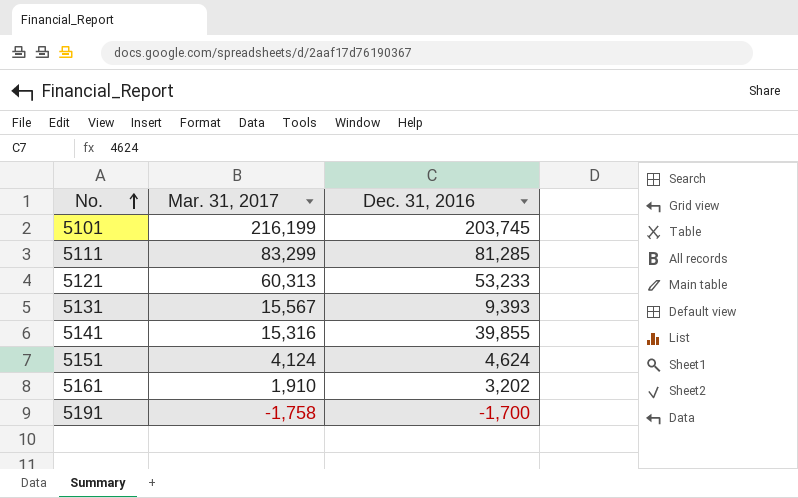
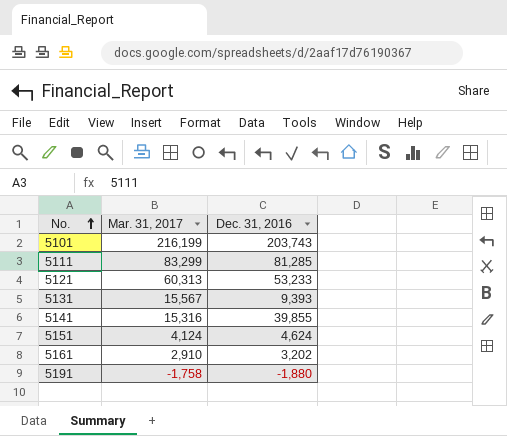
5101 | Dec. 31, 2016: 203,745 -> 203,743
5161 | Mar. 31, 2017: 1,910 -> 2,910
5191 | Dec. 31, 2016: -1,700 -> -1,880

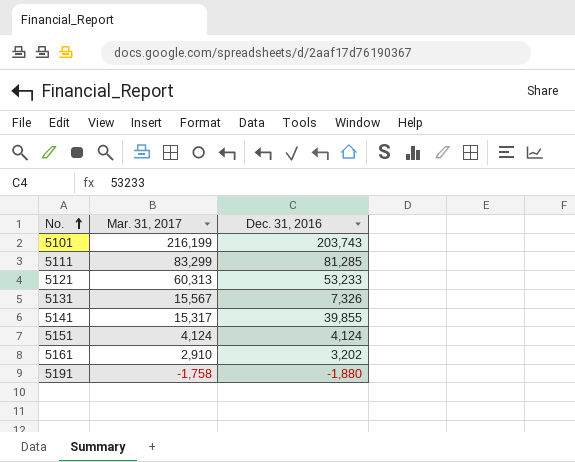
5131 | Dec. 31, 2016: 9,393 -> 7,326
5141 | Mar. 31, 2017: 15,316 -> 15,317
5151 | Dec. 31, 2016: 4,624 -> 4,124

